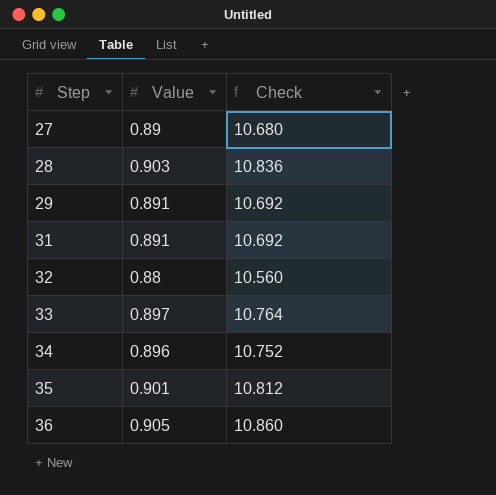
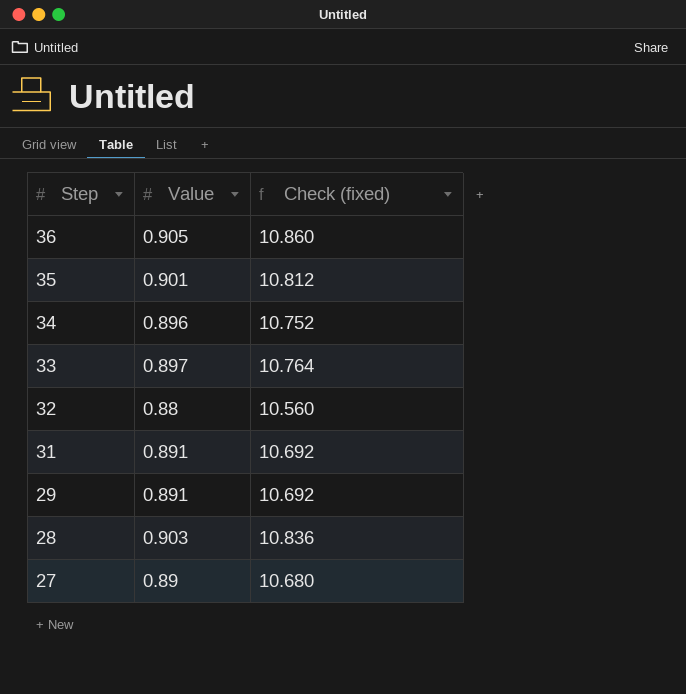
row order: Step ascending -> Step descending
column name: Check -> Check (fixed)

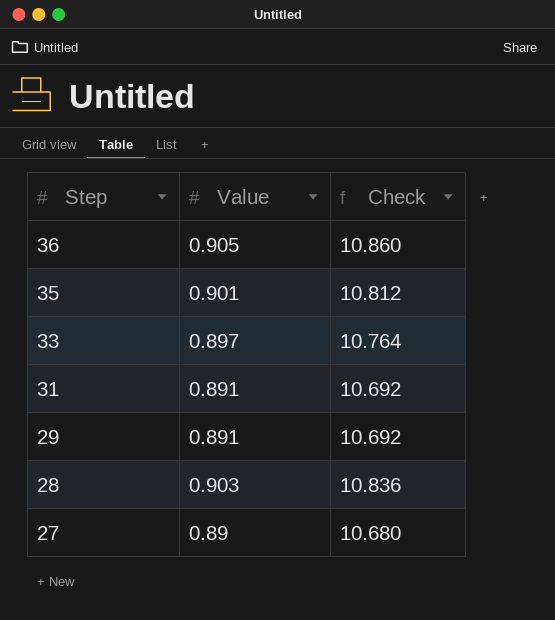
column name: Check (fixed) -> Check
row 34: 0.896 | 10.752 -> none
row 32: 0.88 | 10.560 -> none

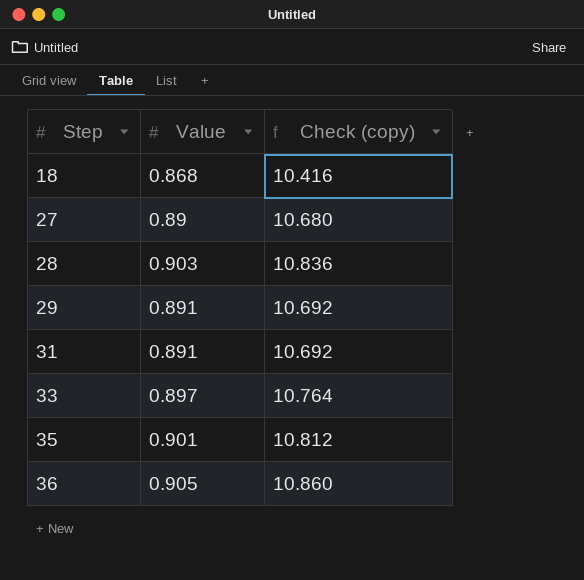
row order: Step descending -> Step ascending
column name: Check -> Check (copy)
row 18: none -> 0.868 | 10.416

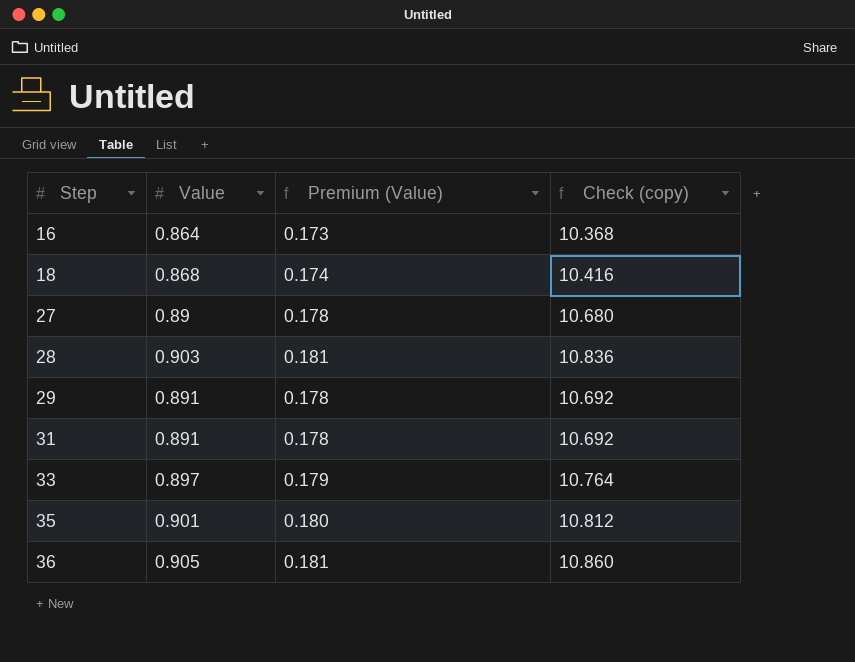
column Premium (Value) | formula: none -> [Value] * 0.2
row 16: none -> 0.864 | 0.173 | 10.368

